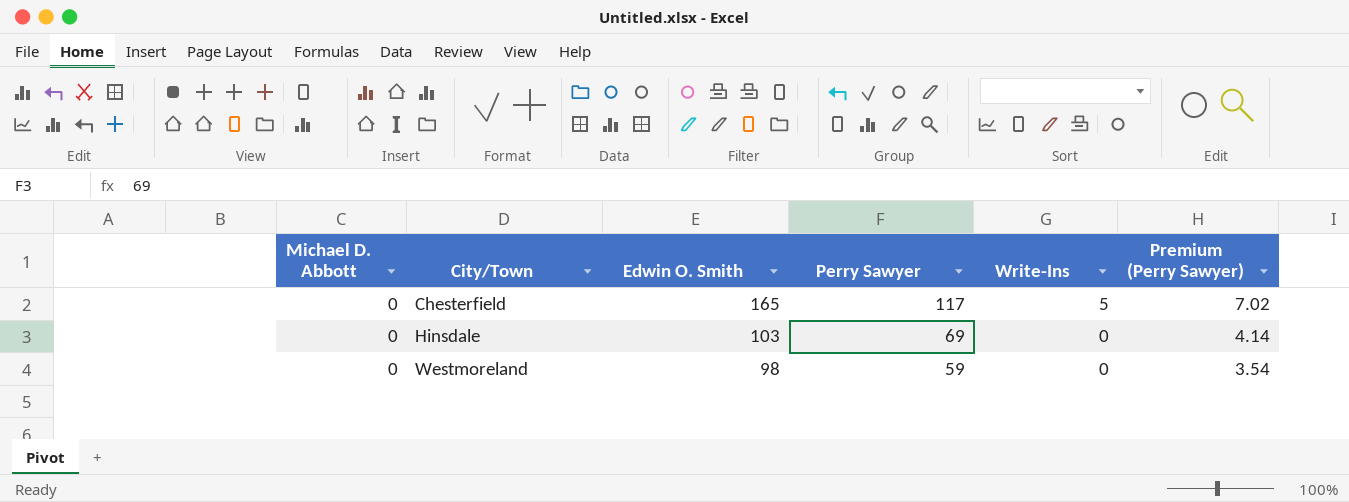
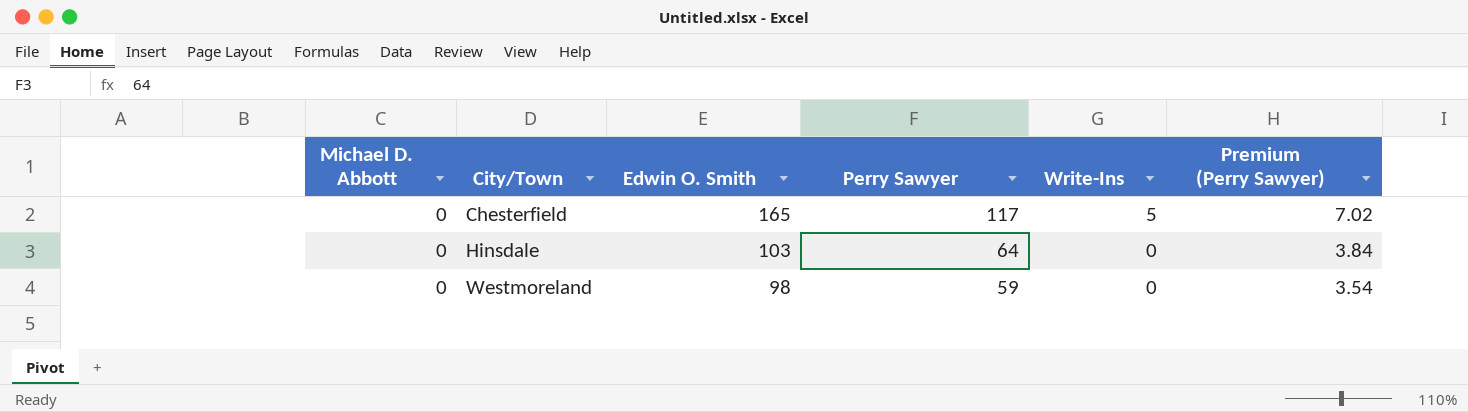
Hinsdale | Perry Sawyer: 69 -> 64
Hinsdale | Premium (Perry Sawyer): 4.14 -> 3.84

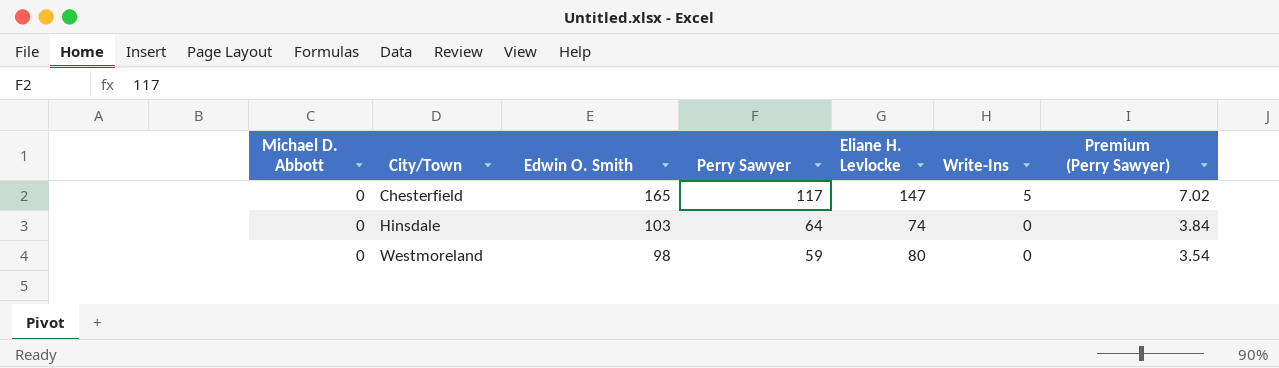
column Eliane H. Levlocke | position: none -> 5

